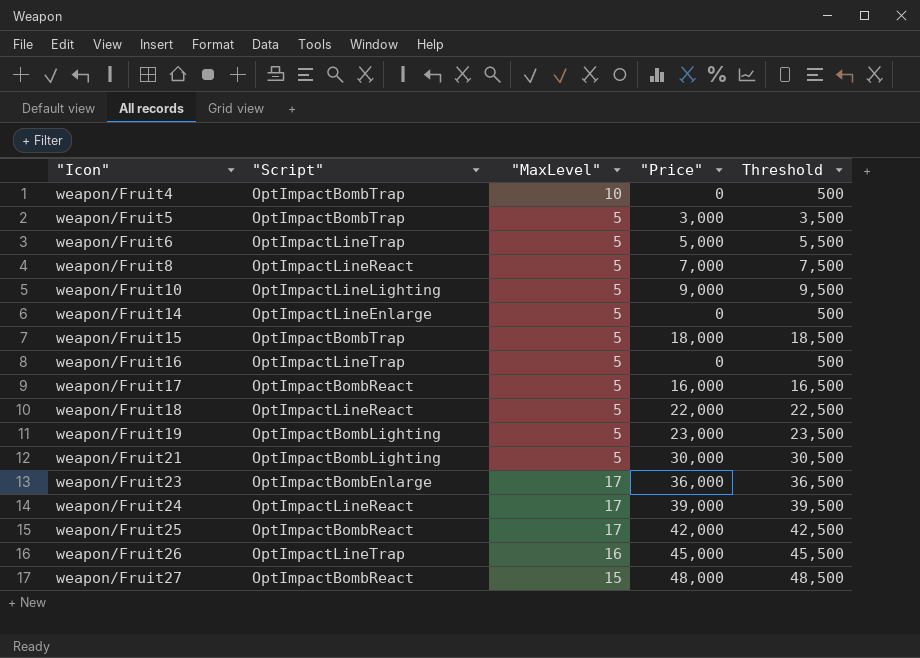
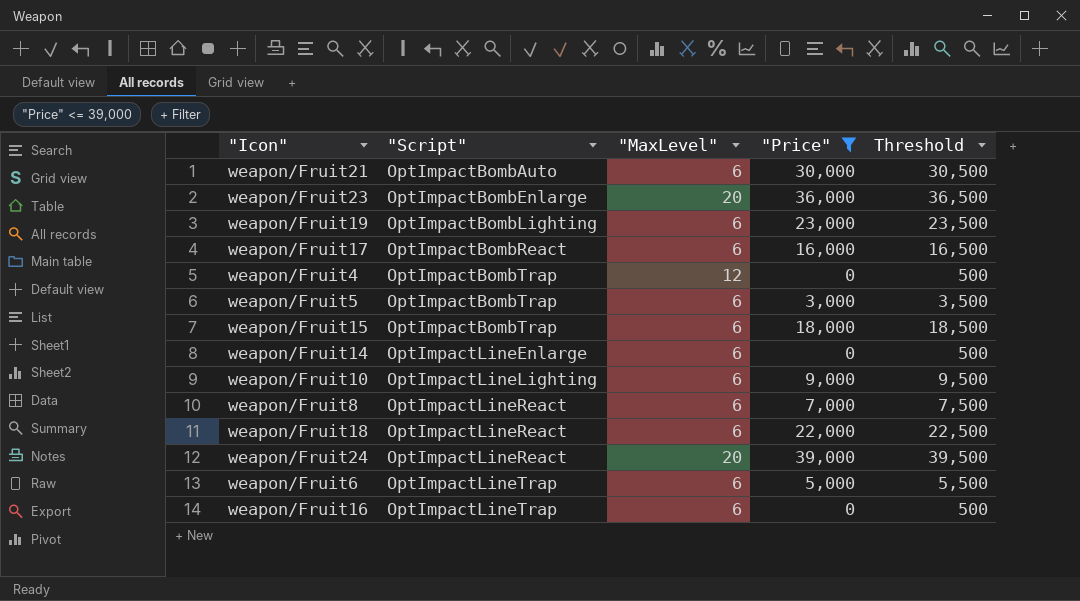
filter: none -> "Price" <= 39,000
row order: "Icon" ascending -> "Script" ascending
weapon/Fruit21 | "Script": OptImpactBombLighting -> OptImpactBombAuto
weapon/Fruit21 | "MaxLevel": 5 -> 6
weapon/Fruit23 | "MaxLevel": 17 -> 20
weapon/Fruit19 | "MaxLevel": 5 -> 6
weapon/Fruit17 | "MaxLevel": 5 -> 6
weapon/Fruit4 | "MaxLevel": 10 -> 12
weapon/Fruit5 | "MaxLevel": 5 -> 6
weapon/Fruit15 | "MaxLevel": 5 -> 6
weapon/Fruit14 | "MaxLevel": 5 -> 6
weapon/Fruit10 | "MaxLevel": 5 -> 6
weapon/Fruit8 | "MaxLevel": 5 -> 6
weapon/Fruit18 | "MaxLevel": 5 -> 6
weapon/Fruit24 | "MaxLevel": 17 -> 20
weapon/Fruit6 | "MaxLevel": 5 -> 6
weapon/Fruit16 | "MaxLevel": 5 -> 6

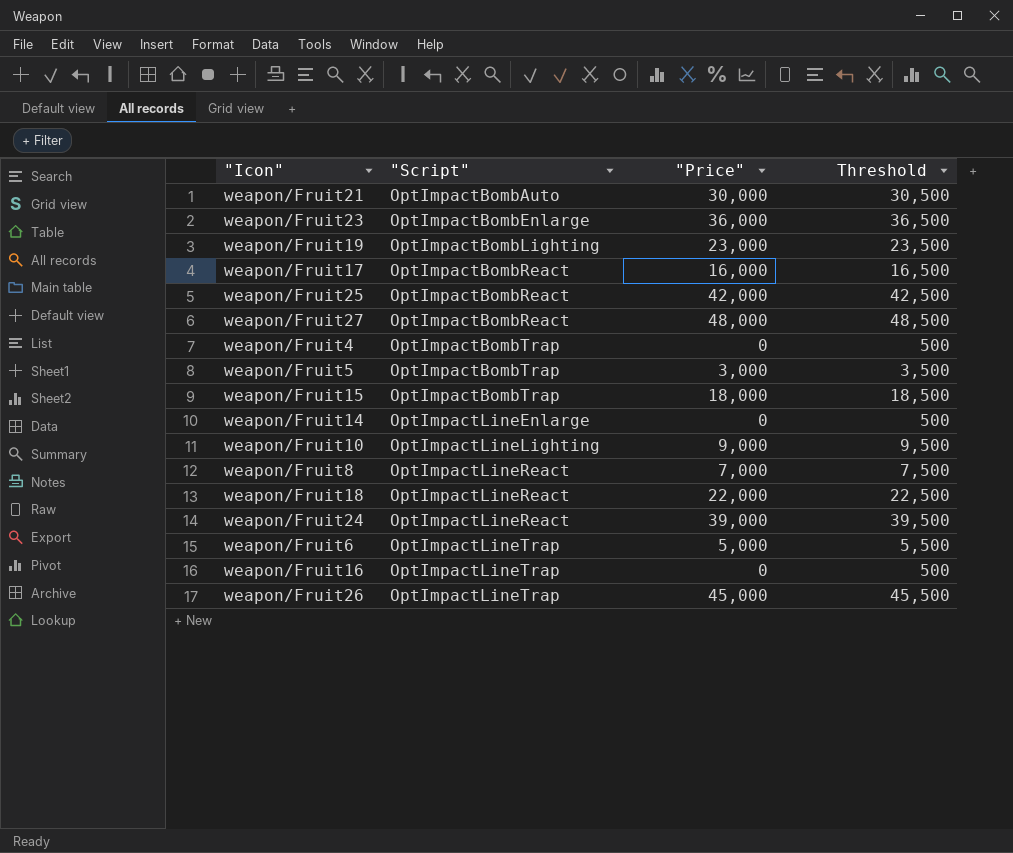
filter: "Price" <= 39,000 -> none
column "MaxLevel" | position: 3 -> none

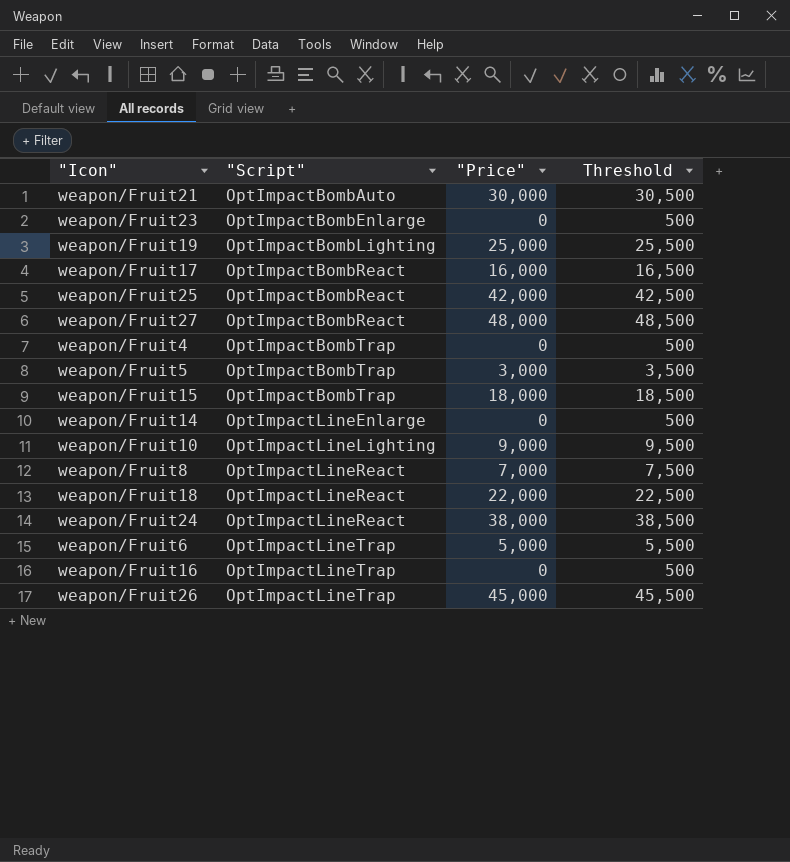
weapon/Fruit23 | "Price": 36,000 -> 0
weapon/Fruit23 | Threshold: 36,500 -> 500
weapon/Fruit19 | "Price": 23,000 -> 25,000
weapon/Fruit19 | Threshold: 23,500 -> 25,500
weapon/Fruit24 | "Price": 39,000 -> 38,000
weapon/Fruit24 | Threshold: 39,500 -> 38,500

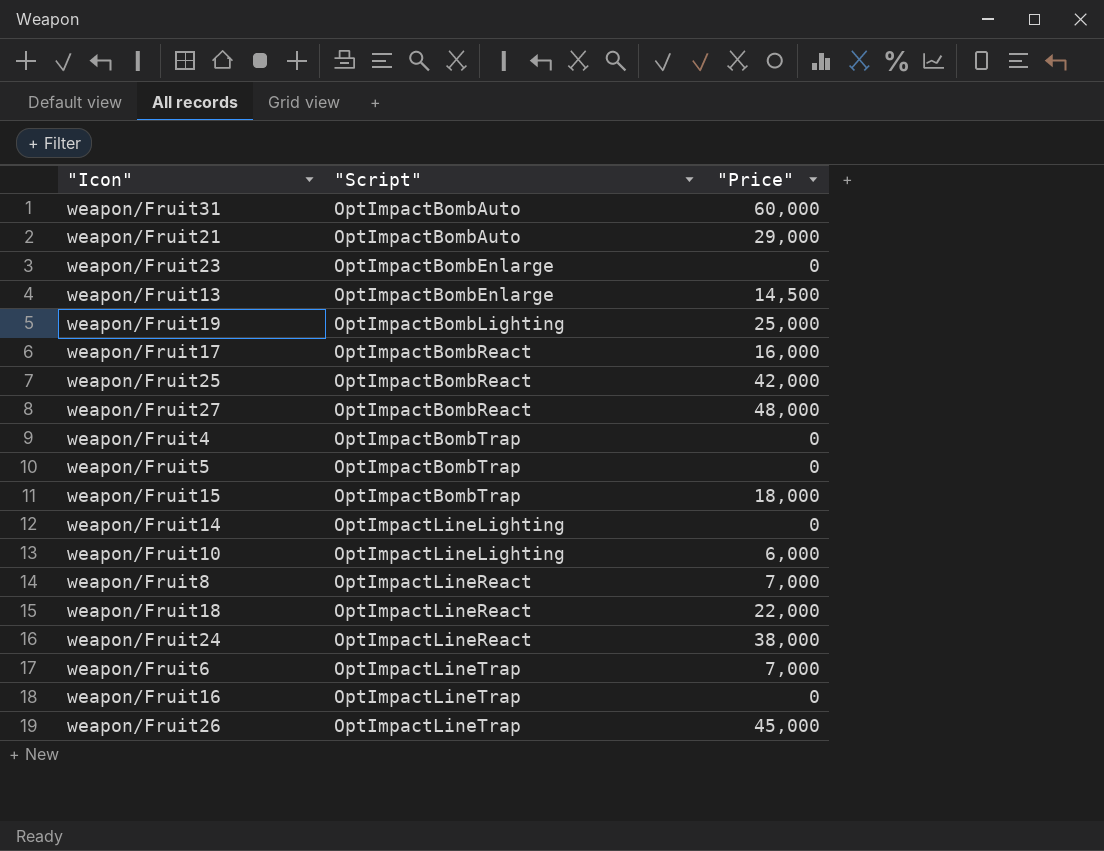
column Threshold | formula: ["Price"] + 500 -> none
row weapon/Fruit31: none -> OptImpactBombAuto | 60,000
weapon/Fruit21 | "Price": 30,000 -> 29,000
row weapon/Fruit13: none -> OptImpactBombEnlarge | 14,500
weapon/Fruit5 | "Price": 3,000 -> 0
weapon/Fruit14 | "Script": OptImpactLineEnlarge -> OptImpactLineLighting
weapon/Fruit10 | "Price": 9,000 -> 6,000
weapon/Fruit6 | "Price": 5,000 -> 7,000

